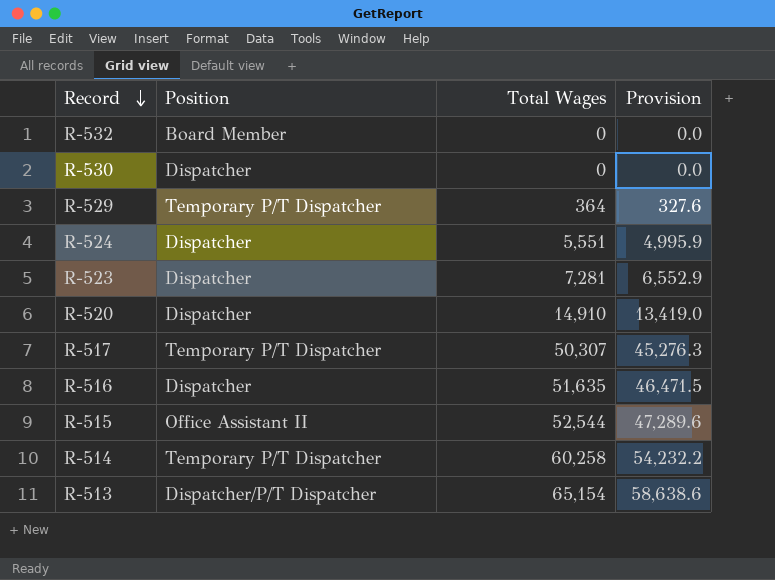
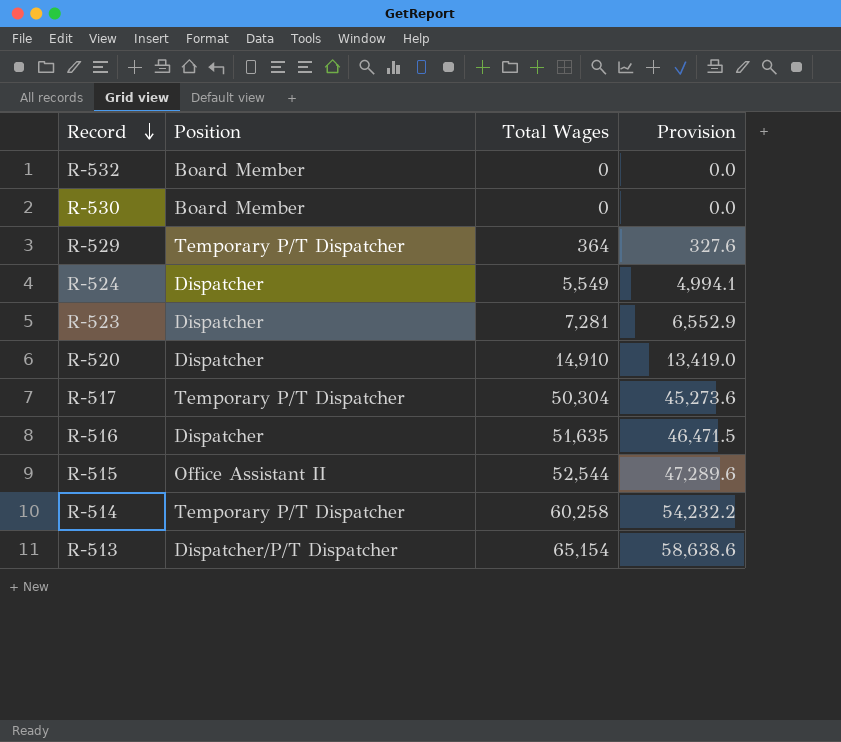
R-530 | Position: Dispatcher -> Board Member
R-524 | Total Wages: 5,551 -> 5,549
R-524 | Provision: 4,995.9 -> 4,994.1
R-517 | Total Wages: 50,307 -> 50,304
R-517 | Provision: 45,276.3 -> 45,273.6

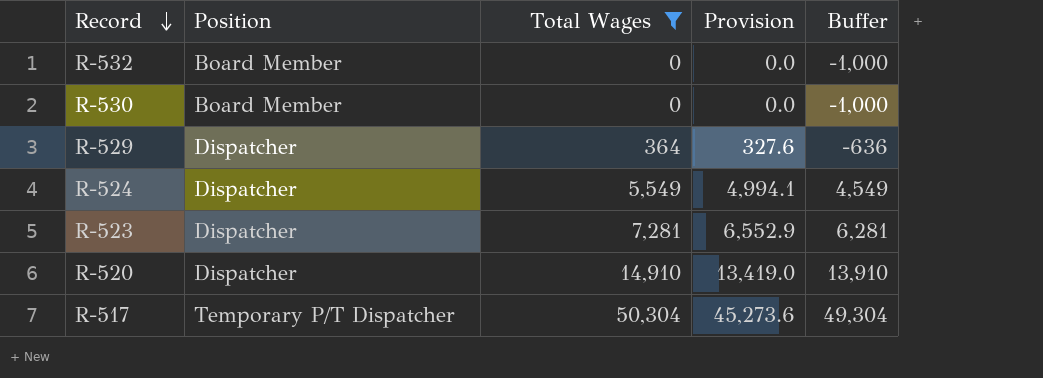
filter: none -> Total Wages <= 50,304
column Buffer | formula: none -> [Total Wages] - 1000
R-529 | Position: Temporary P/T Dispatcher -> Dispatcher

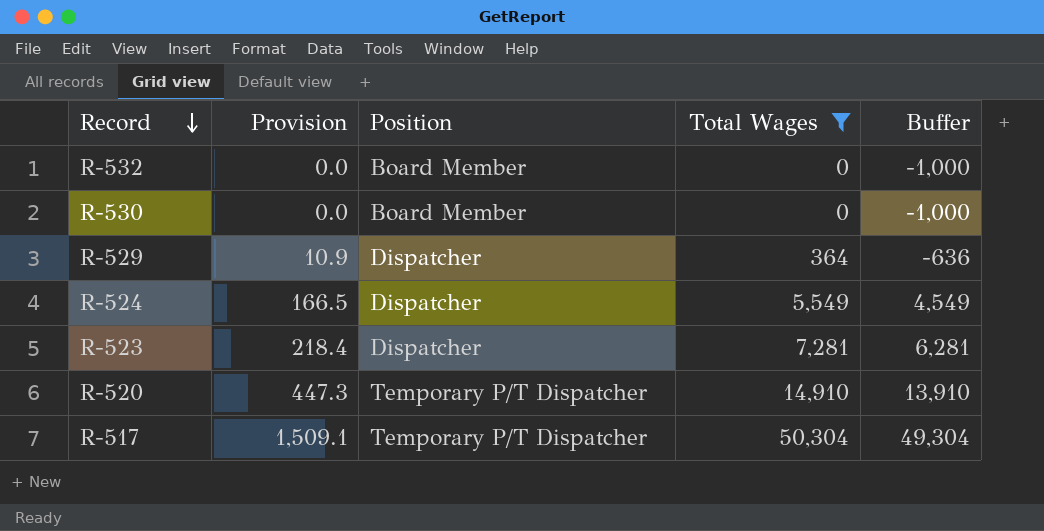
column Provision | formula: [Total Wages] * 0.9 -> [Total Wages] * 0.03
column Provision | position: 4 -> 2
R-520 | Position: Dispatcher -> Temporary P/T Dispatcher

